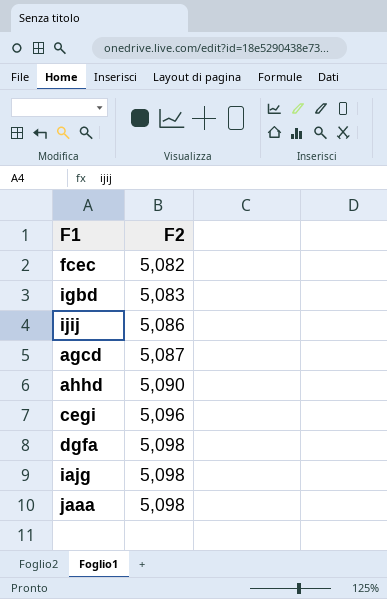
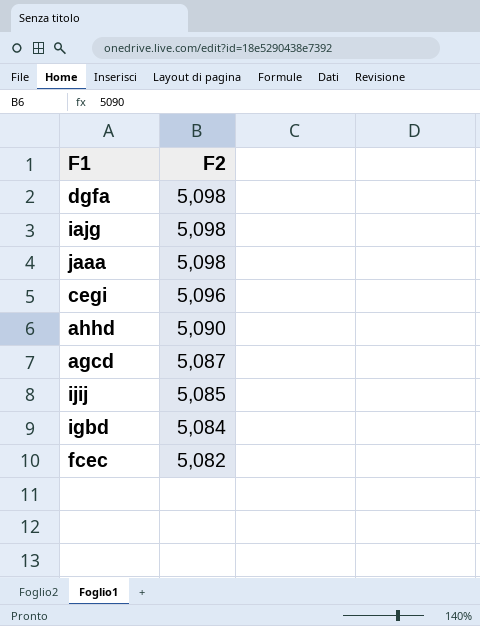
row order: F2 ascending -> F2 descending
ijij | F2: 5,086 -> 5,085
igbd | F2: 5,083 -> 5,084

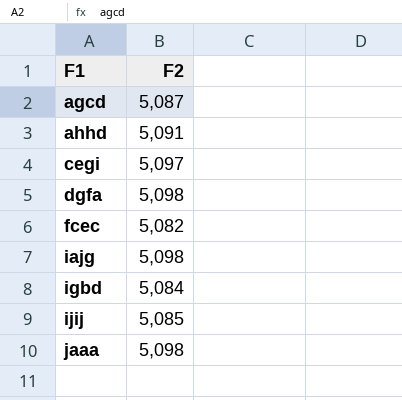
row order: F2 descending -> F1 ascending
ahhd | F2: 5,090 -> 5,091
cegi | F2: 5,096 -> 5,097

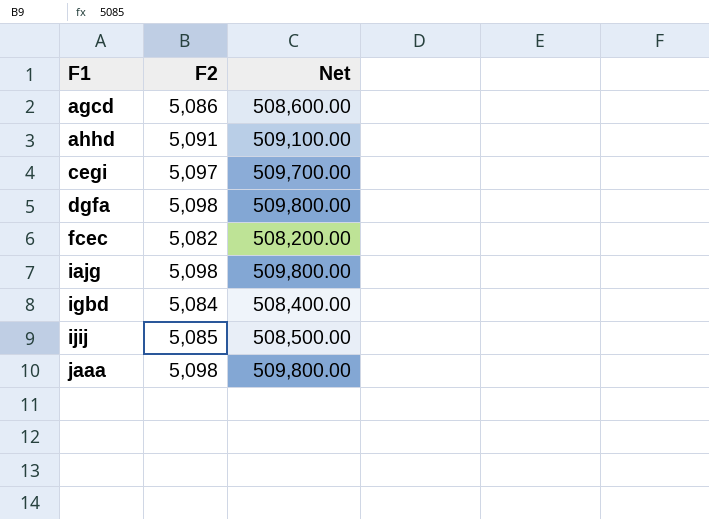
column Net | formula: none -> [F2] * 100
agcd | F2: 5,087 -> 5,086

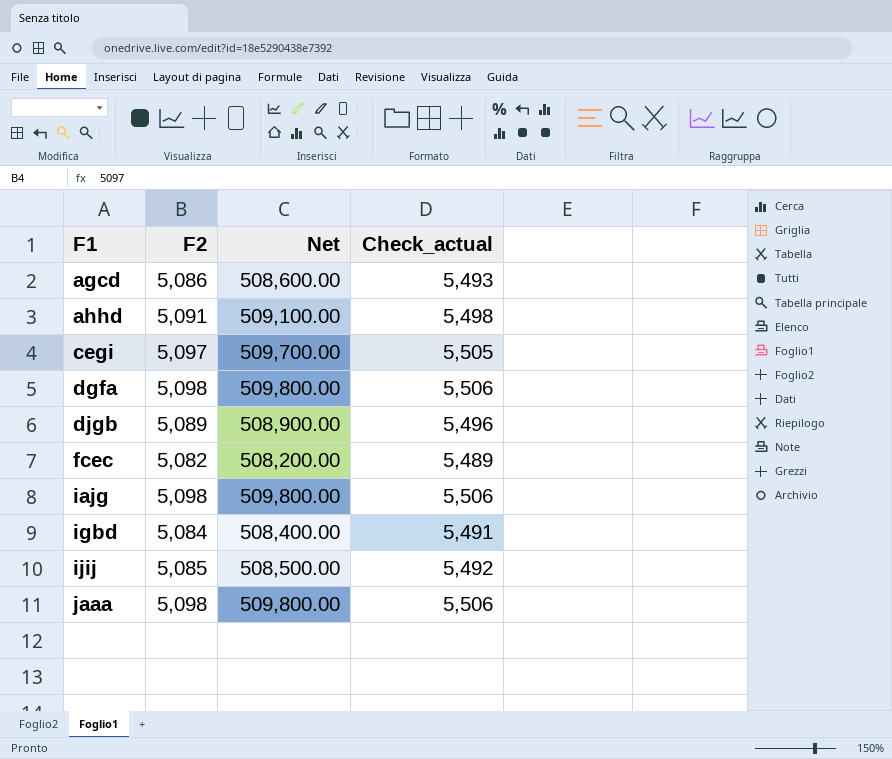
column Check_actual | formula: none -> [F2] * 1.08
row djgb: none -> 5,089 | 508,900.00 | 5,496

